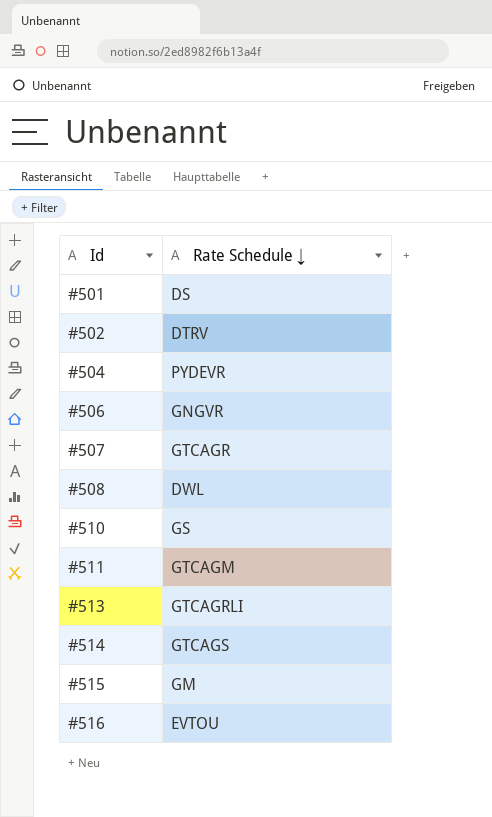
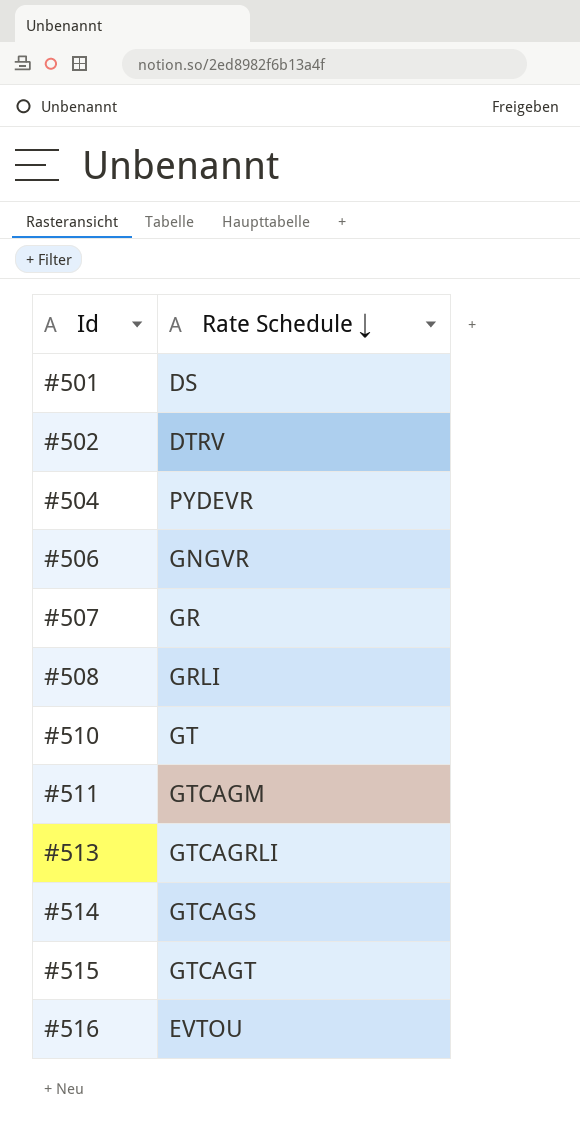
#507 | Rate Schedule ↓: GTCAGR -> GR
#508 | Rate Schedule ↓: DWL -> GRLI
#510 | Rate Schedule ↓: GS -> GT
#515 | Rate Schedule ↓: GM -> GTCAGT

